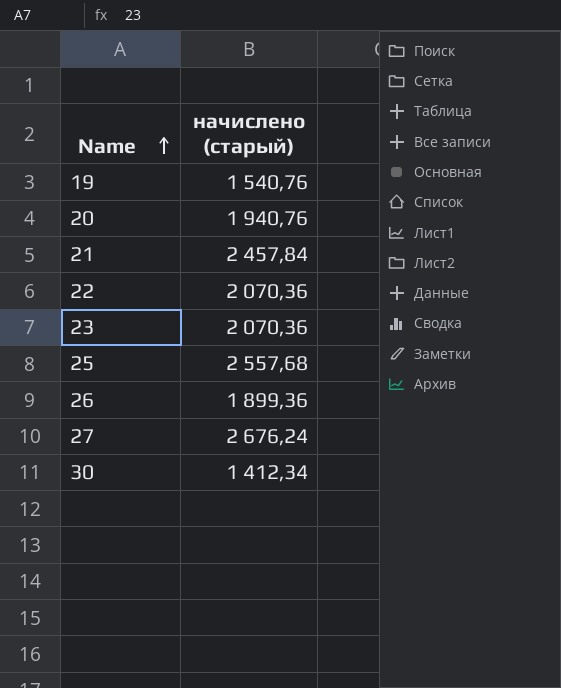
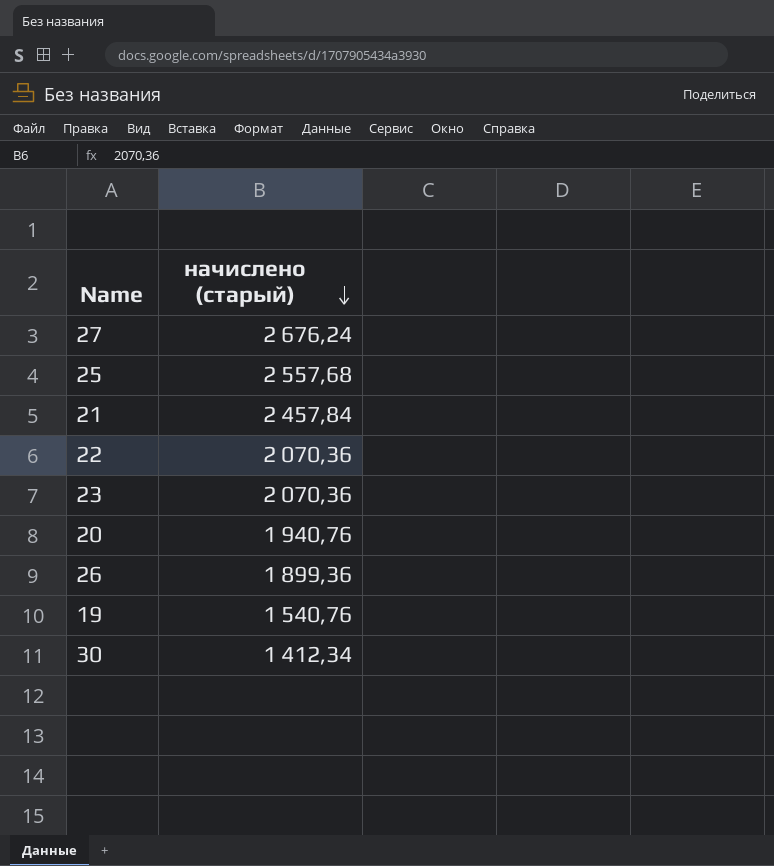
row order: Name ascending -> начислено (старый) descending

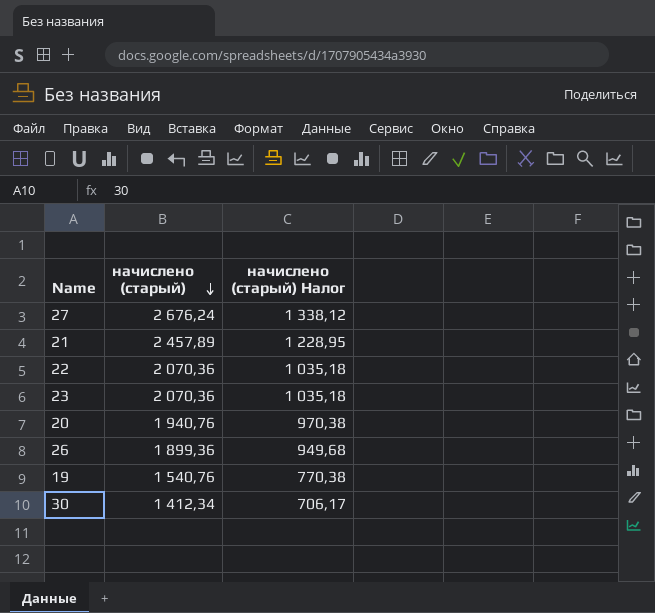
column начислено (старый) Налог | formula: none -> [начислено (старый)] * 0,5
row 25: 2 557,68 -> none
21 | начислено (старый): 2 457,84 -> 2 457,89

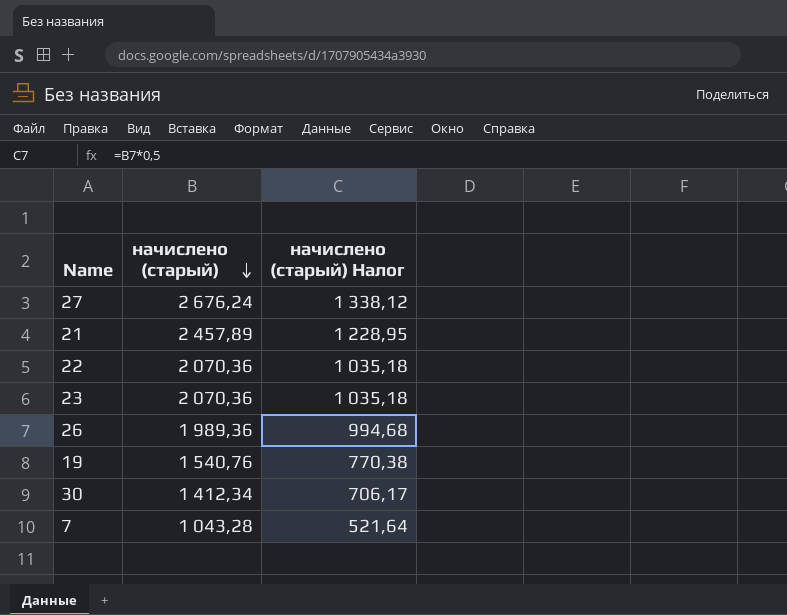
row 20: 1 940,76 | 970,38 -> none
26 | начислено (старый): 1 899,36 -> 1 989,36
26 | начислено (старый) Налог: 949,68 -> 994,68
row 7: none -> 1 043,28 | 521,64

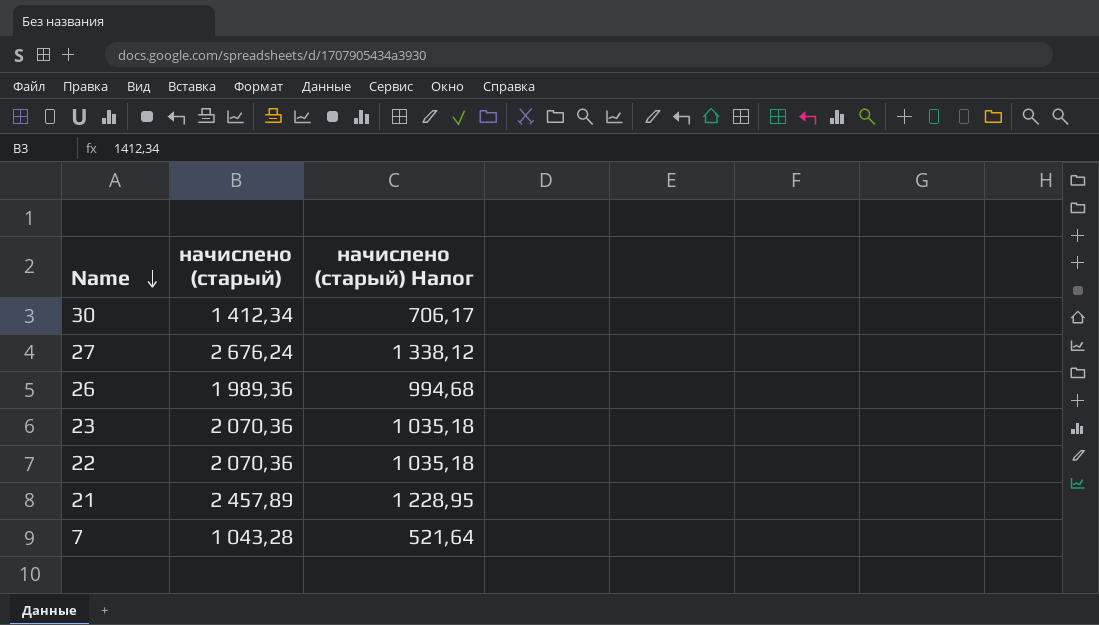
row order: начислено (старый) descending -> Name descending
row 19: 1 540,76 | 770,38 -> none

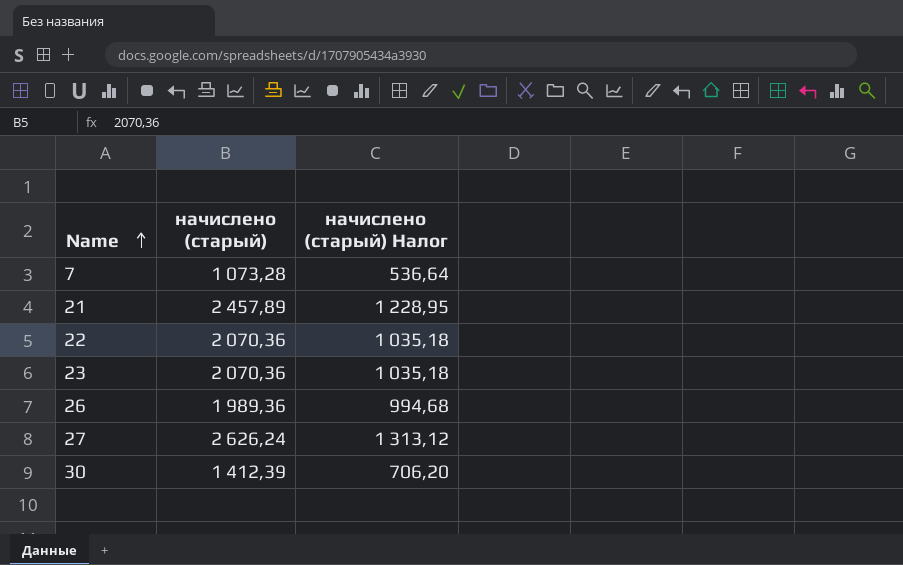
row order: Name descending -> Name ascending
7 | начислено (старый): 1 043,28 -> 1 073,28
7 | начислено (старый) Налог: 521,64 -> 536,64
27 | начислено (старый): 2 676,24 -> 2 626,24
27 | начислено (старый) Налог: 1 338,12 -> 1 313,12
30 | начислено (старый): 1 412,34 -> 1 412,39
30 | начислено (старый) Налог: 706,17 -> 706,20

